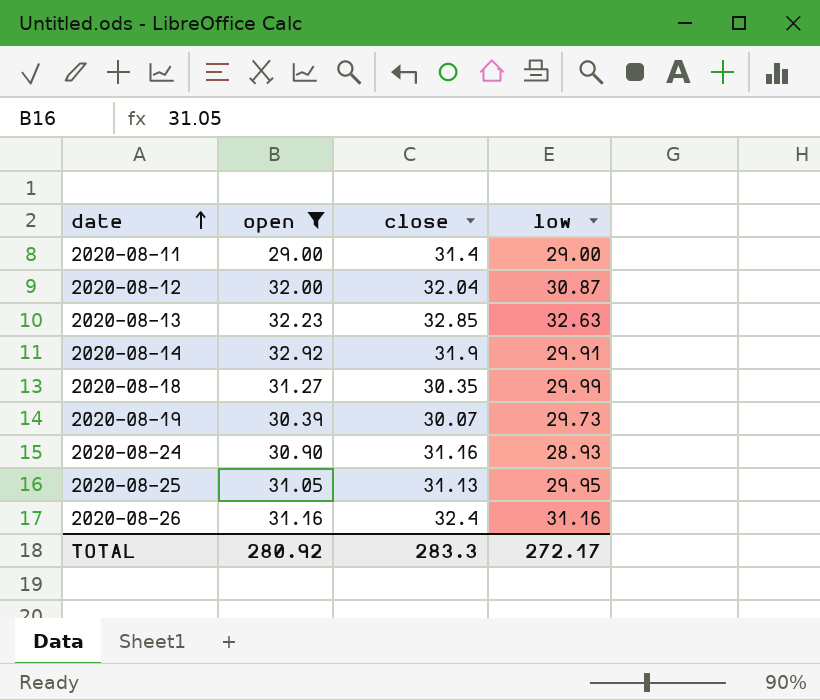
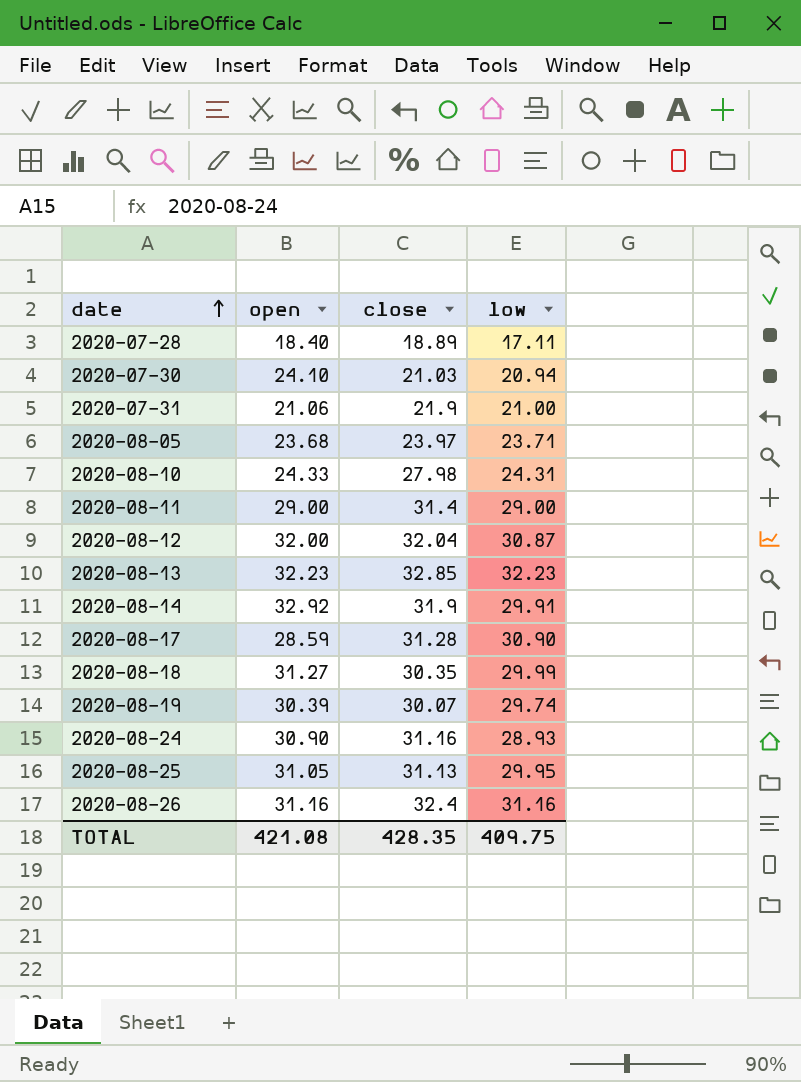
filter: open >= 29.00 -> none
2020-08-13 | low: 32.63 -> 32.23
2020-08-19 | low: 29.73 -> 29.74
TOTAL | open: 280.92 -> 421.08
TOTAL | close: 283.3 -> 428.35
TOTAL | low: 272.17 -> 409.75

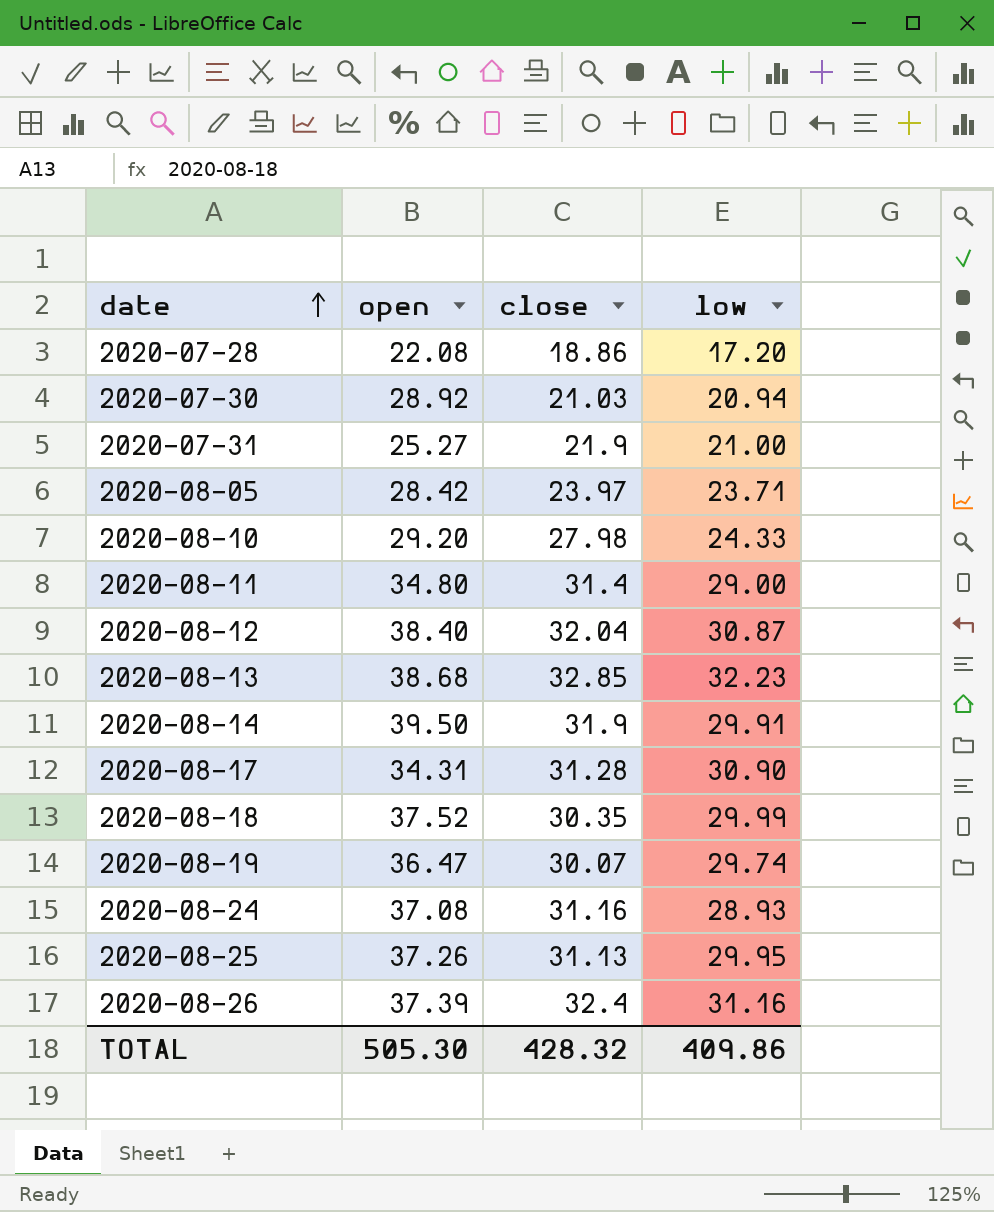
2020-07-28 | open: 18.40 -> 22.08
2020-07-28 | close: 18.89 -> 18.86
2020-07-28 | low: 17.11 -> 17.20
2020-07-30 | open: 24.10 -> 28.92
2020-07-31 | open: 21.06 -> 25.27
2020-08-05 | open: 23.68 -> 28.42
2020-08-10 | open: 24.33 -> 29.20
2020-08-10 | low: 24.31 -> 24.33
2020-08-11 | open: 29.00 -> 34.80
2020-08-12 | open: 32.00 -> 38.40
2020-08-13 | open: 32.23 -> 38.68
2020-08-14 | open: 32.92 -> 39.50
2020-08-17 | open: 28.59 -> 34.31
2020-08-18 | open: 31.27 -> 37.52
2020-08-19 | open: 30.39 -> 36.47
2020-08-24 | open: 30.90 -> 37.08
2020-08-25 | open: 31.05 -> 37.26
2020-08-26 | open: 31.16 -> 37.39
TOTAL | open: 421.08 -> 505.30
TOTAL | close: 428.35 -> 428.32
TOTAL | low: 409.75 -> 409.86

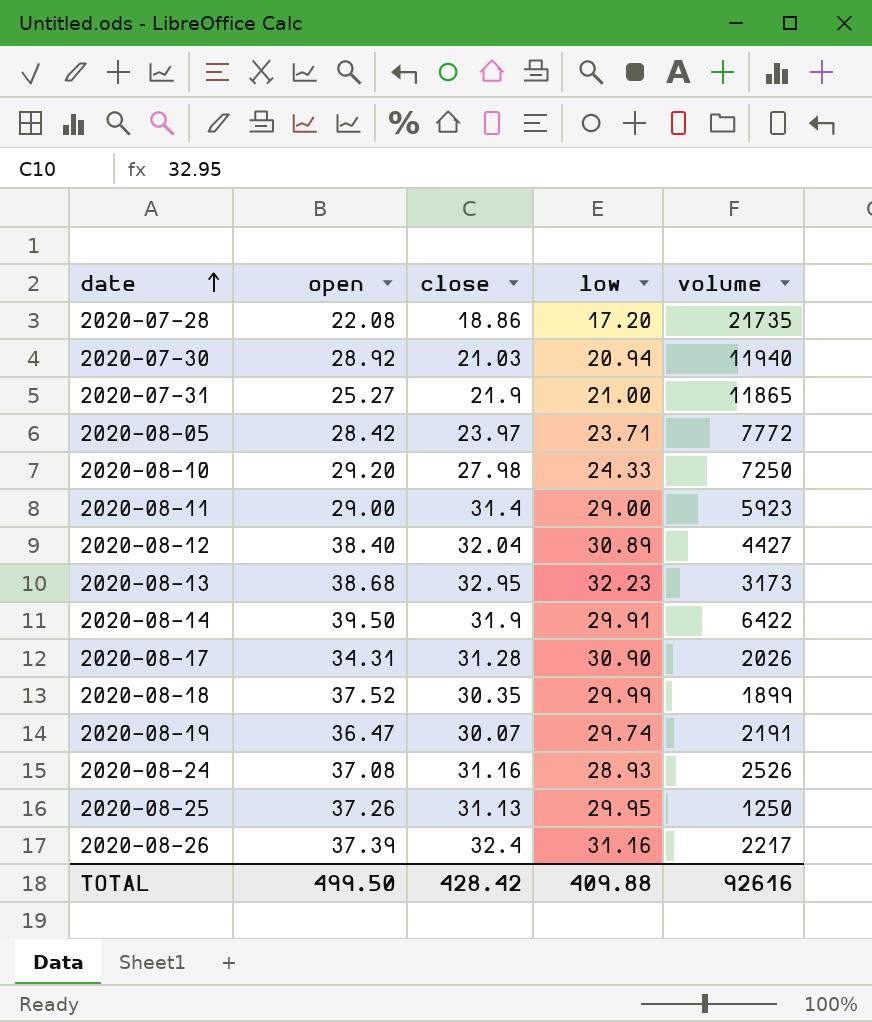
column volume | position: none -> 5
2020-08-11 | open: 34.80 -> 29.00
2020-08-12 | low: 30.87 -> 30.89
2020-08-13 | close: 32.85 -> 32.95
TOTAL | open: 505.30 -> 499.50
TOTAL | close: 428.32 -> 428.42
TOTAL | low: 409.86 -> 409.88

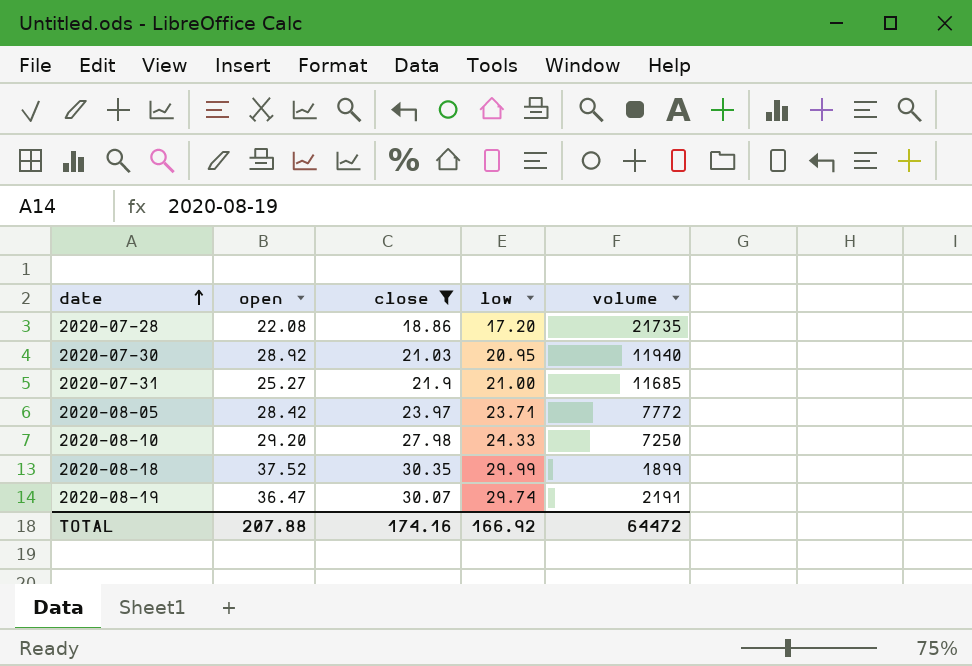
filter: none -> close <= 30.35
2020-07-30 | low: 20.94 -> 20.95
2020-07-31 | volume: 11865 -> 11685
TOTAL | open: 499.50 -> 207.88
TOTAL | close: 428.42 -> 174.16
TOTAL | low: 409.88 -> 166.92
TOTAL | volume: 92616 -> 64472

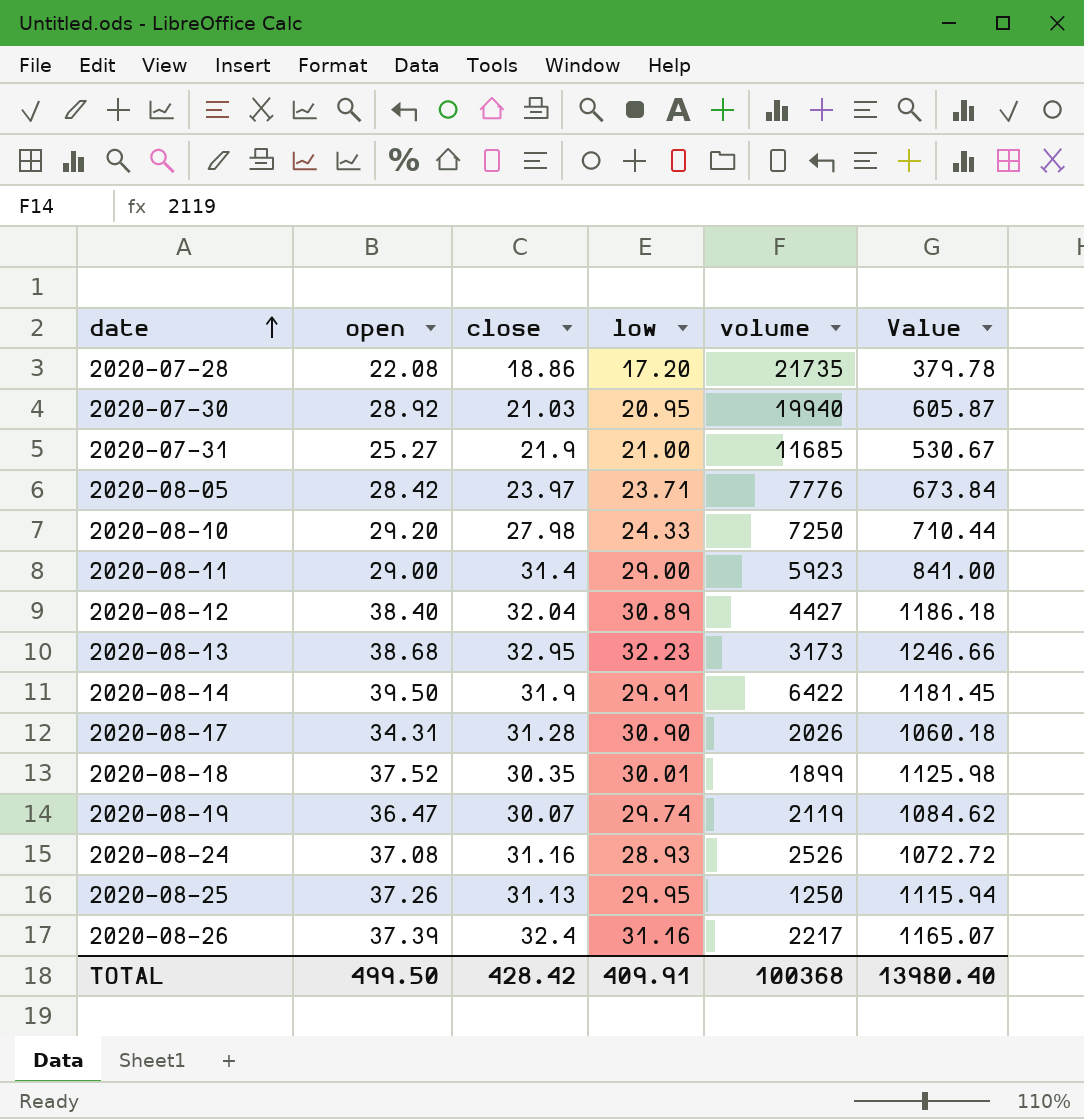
filter: close <= 30.35 -> none
column Value | formula: none -> [open] * [low]
2020-07-30 | volume: 11940 -> 19940
2020-08-05 | volume: 7772 -> 7776
2020-08-18 | low: 29.99 -> 30.01
2020-08-19 | volume: 2191 -> 2119
TOTAL | open: 207.88 -> 499.50
TOTAL | close: 174.16 -> 428.42
TOTAL | low: 166.92 -> 409.91
TOTAL | volume: 64472 -> 100368

